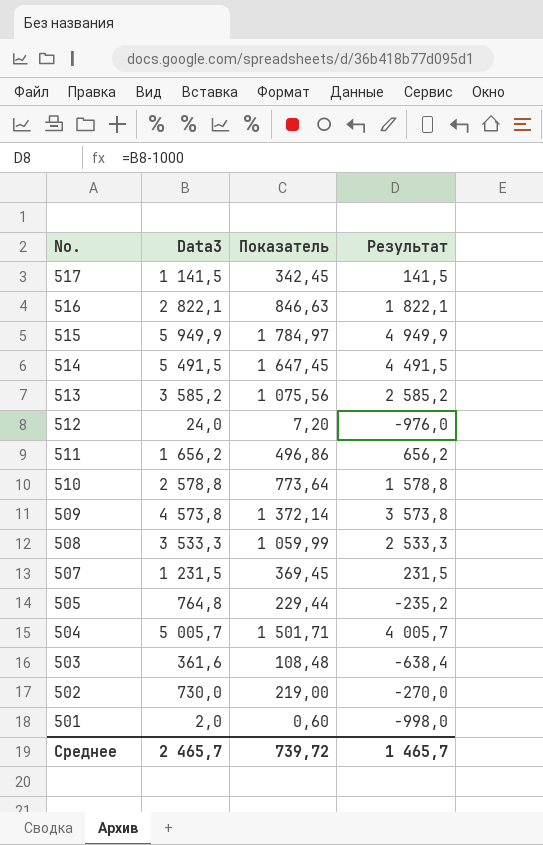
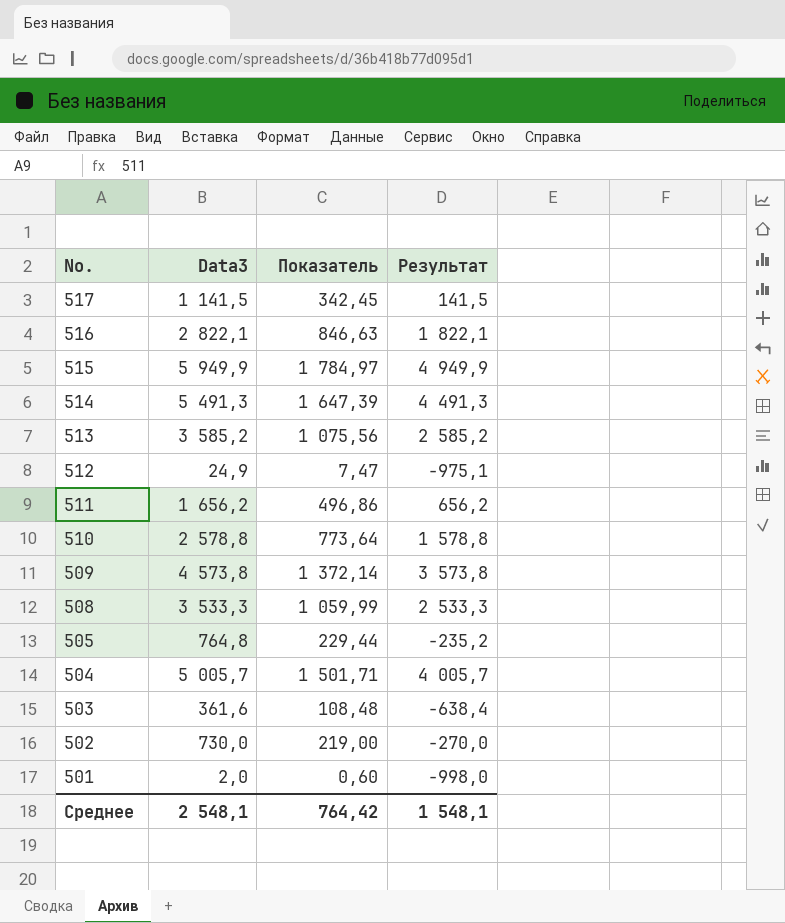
row 507: 1 231,5 | 369,45 | 231,5 -> none
514 | Data3: 5 491,5 -> 5 491,3
514 | Показатель: 1 647,45 -> 1 647,39
514 | Результат: 4 491,5 -> 4 491,3
512 | Data3: 24,0 -> 24,9
512 | Показатель: 7,20 -> 7,47
512 | Результат: -976,0 -> -975,1
Среднее | Data3: 2 465,7 -> 2 548,1
Среднее | Показатель: 739,72 -> 764,42
Среднее | Результат: 1 465,7 -> 1 548,1

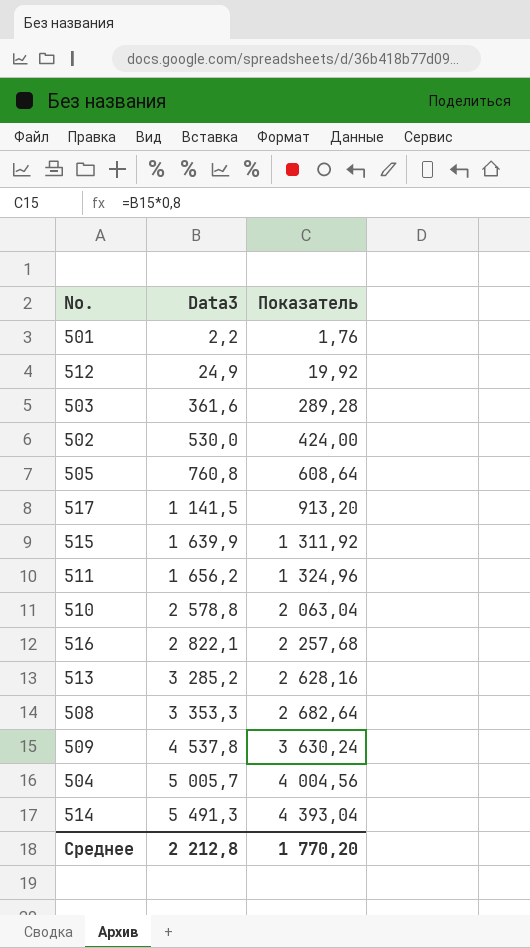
row order: No. descending -> Data3 ascending
column Результат | formula: [Data3] - 1000 -> none
column Показатель | formula: [Data3] * 0,3 -> [Data3] * 0,8
501 | Data3: 2,0 -> 2,2
502 | Data3: 730,0 -> 530,0
505 | Data3: 764,8 -> 760,8
515 | Data3: 5 949,9 -> 1 639,9
513 | Data3: 3 585,2 -> 3 285,2
508 | Data3: 3 533,3 -> 3 353,3
509 | Data3: 4 573,8 -> 4 537,8
Среднее | Data3: 2 548,1 -> 2 212,8
Среднее | Показатель: 764,42 -> 1 770,20

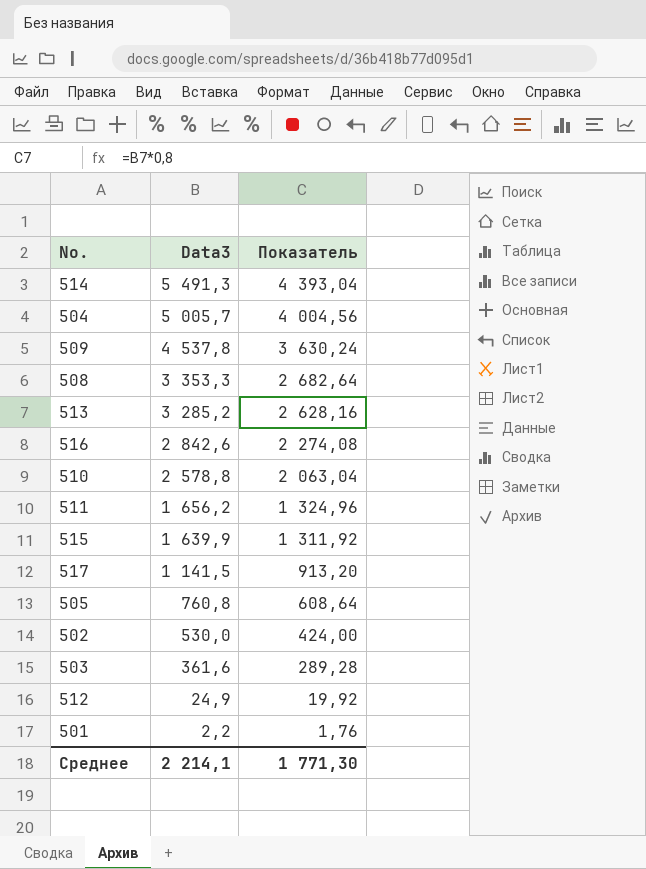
row order: Data3 ascending -> Data3 descending
516 | Data3: 2 822,1 -> 2 842,6
516 | Показатель: 2 257,68 -> 2 274,08
Среднее | Data3: 2 212,8 -> 2 214,1
Среднее | Показатель: 1 770,20 -> 1 771,30

